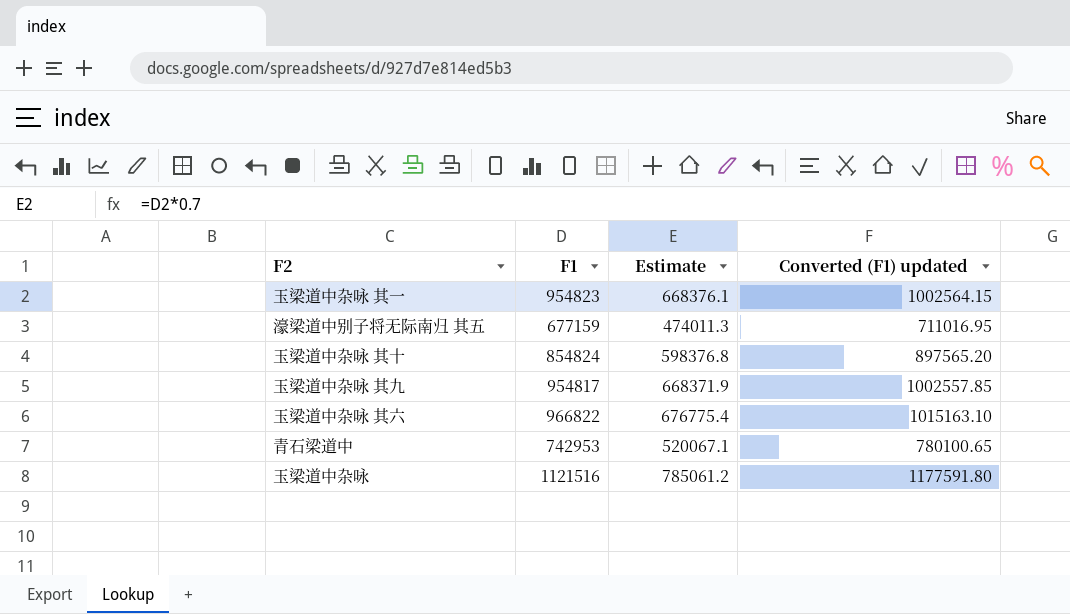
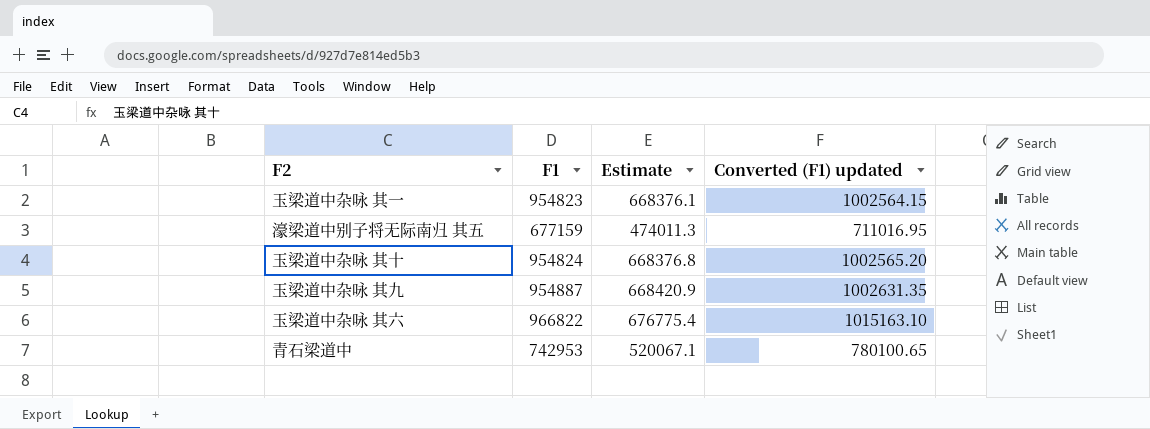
row 玉梁道中杂咏: 1121516 | 785061.2 | 1177591.80 -> none
玉梁道中杂咏 其十 | F1: 854824 -> 954824
玉梁道中杂咏 其十 | Estimate: 598376.8 -> 668376.8
玉梁道中杂咏 其十 | Converted (F1) updated: 897565.20 -> 1002565.20
玉梁道中杂咏 其九 | F1: 954817 -> 954887
玉梁道中杂咏 其九 | Estimate: 668371.9 -> 668420.9
玉梁道中杂咏 其九 | Converted (F1) updated: 1002557.85 -> 1002631.35

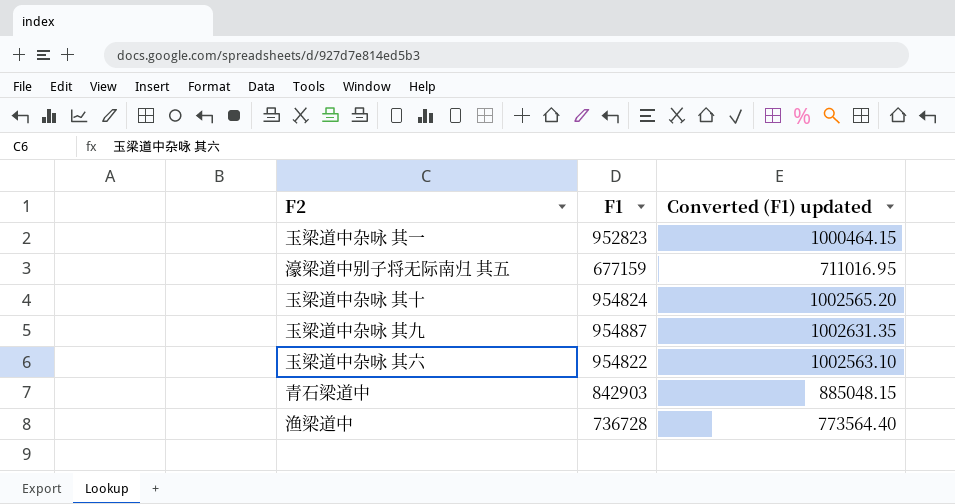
column Estimate | formula: [F1] * 0.7 -> none
玉梁道中杂咏 其一 | F1: 954823 -> 952823
玉梁道中杂咏 其一 | Converted (F1) updated: 1002564.15 -> 1000464.15
玉梁道中杂咏 其六 | F1: 966822 -> 954822
玉梁道中杂咏 其六 | Converted (F1) updated: 1015163.10 -> 1002563.10
青石梁道中 | F1: 742953 -> 842903
青石梁道中 | Converted (F1) updated: 780100.65 -> 885048.15
row 渔梁道中: none -> 736728 | 773564.40

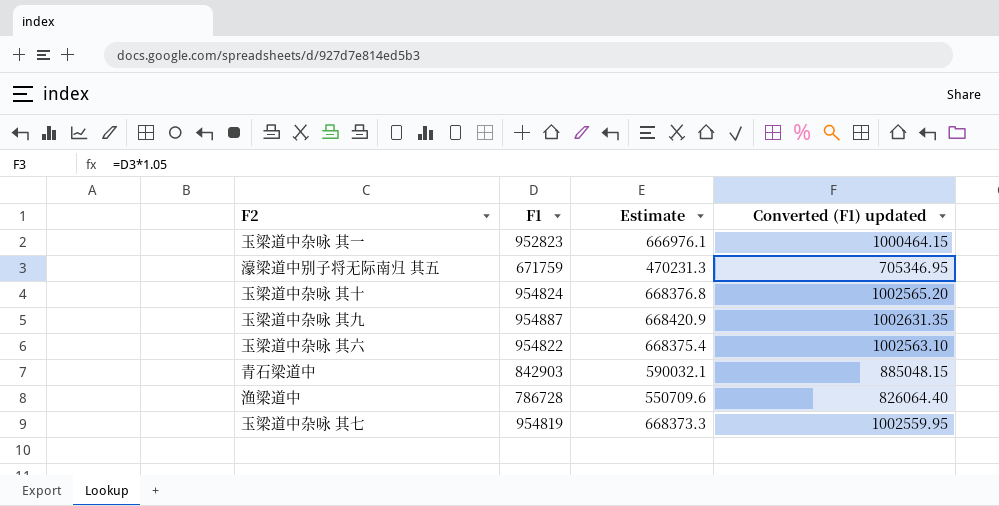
column Estimate | formula: none -> [F1] * 0.7
濠梁道中别子将无际南归 其五 | F1: 677159 -> 671759
濠梁道中别子将无际南归 其五 | Converted (F1) updated: 711016.95 -> 705346.95
渔梁道中 | F1: 736728 -> 786728
渔梁道中 | Converted (F1) updated: 773564.40 -> 826064.40
row 玉梁道中杂咏 其七: none -> 954819 | 668373.3 | 1002559.95

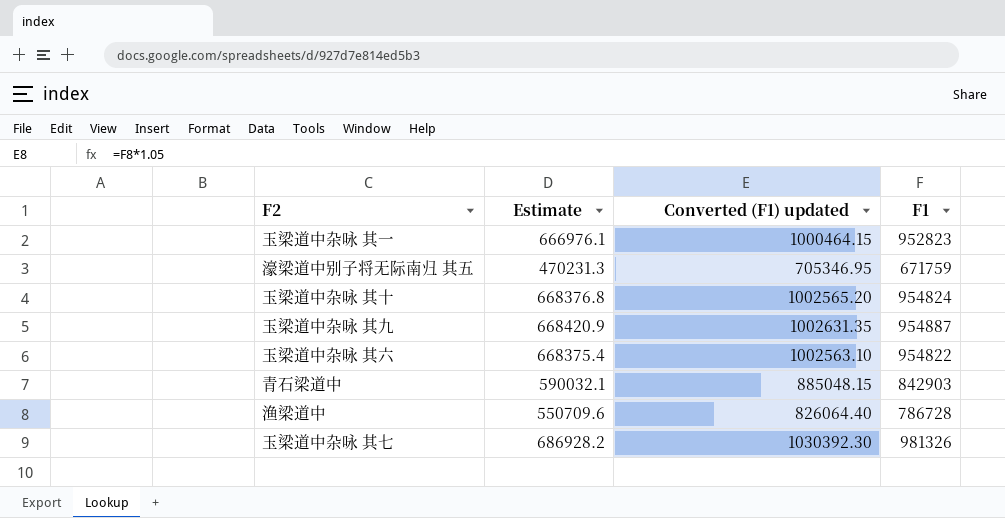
column F1 | position: 2 -> 4
玉梁道中杂咏 其七 | Estimate: 668373.3 -> 686928.2
玉梁道中杂咏 其七 | Converted (F1) updated: 1002559.95 -> 1030392.30
玉梁道中杂咏 其七 | F1: 954819 -> 981326

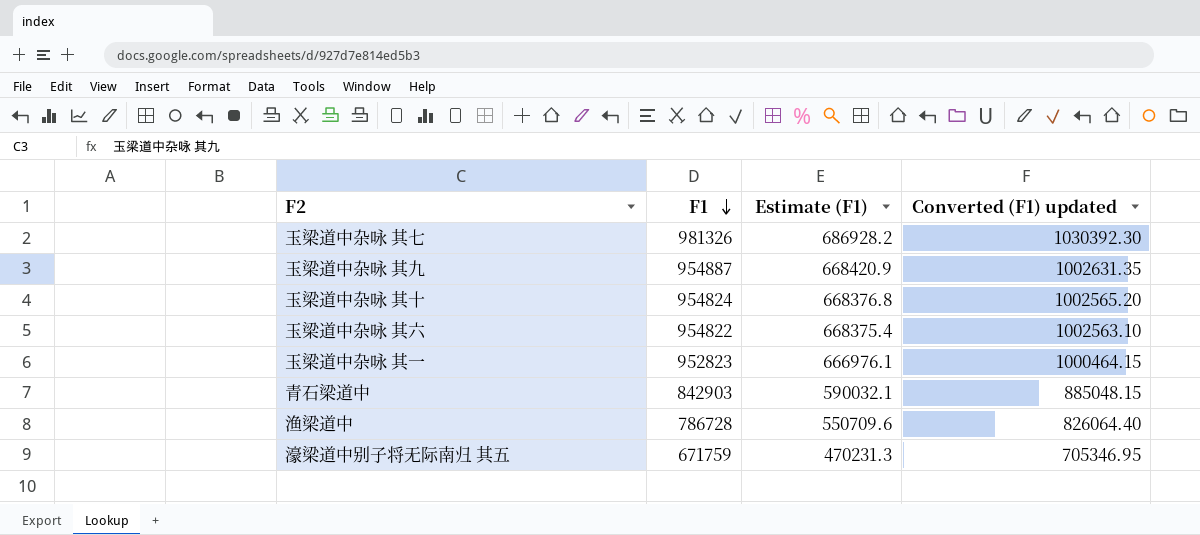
row order: none -> F1 descending
column F1 | position: 4 -> 2
column name: Estimate -> Estimate (F1)

